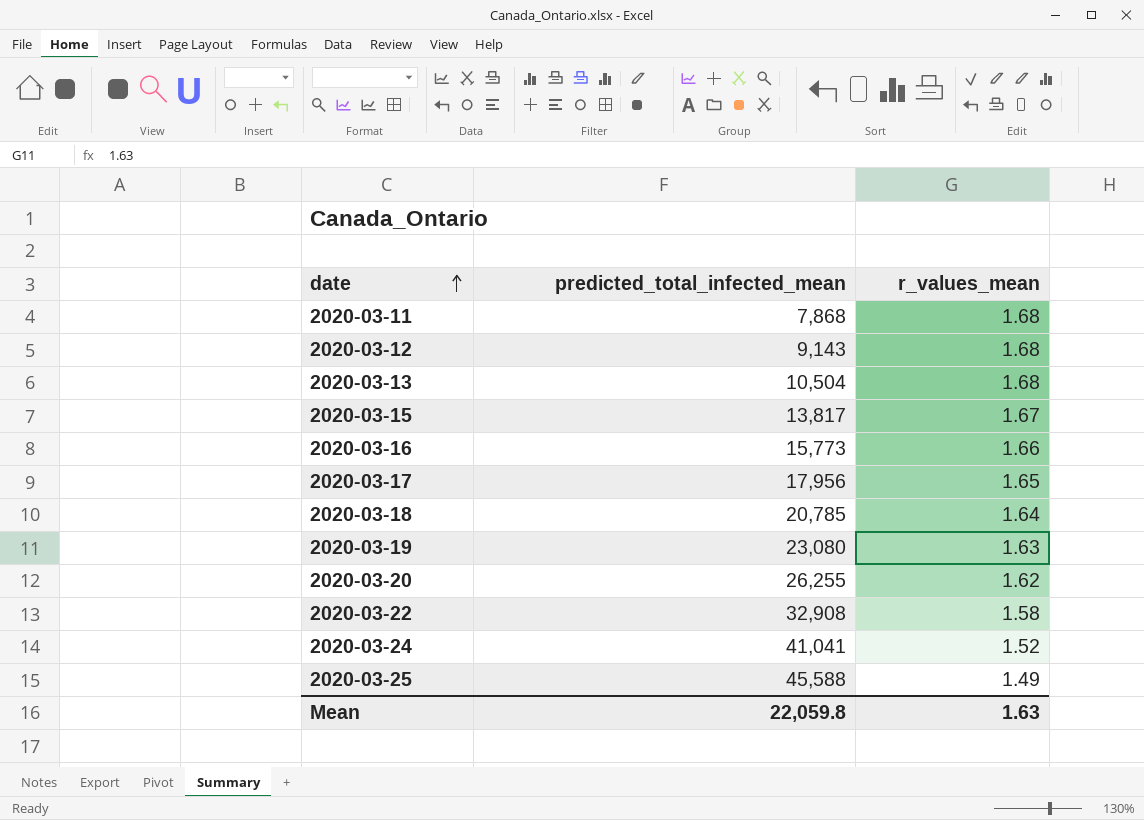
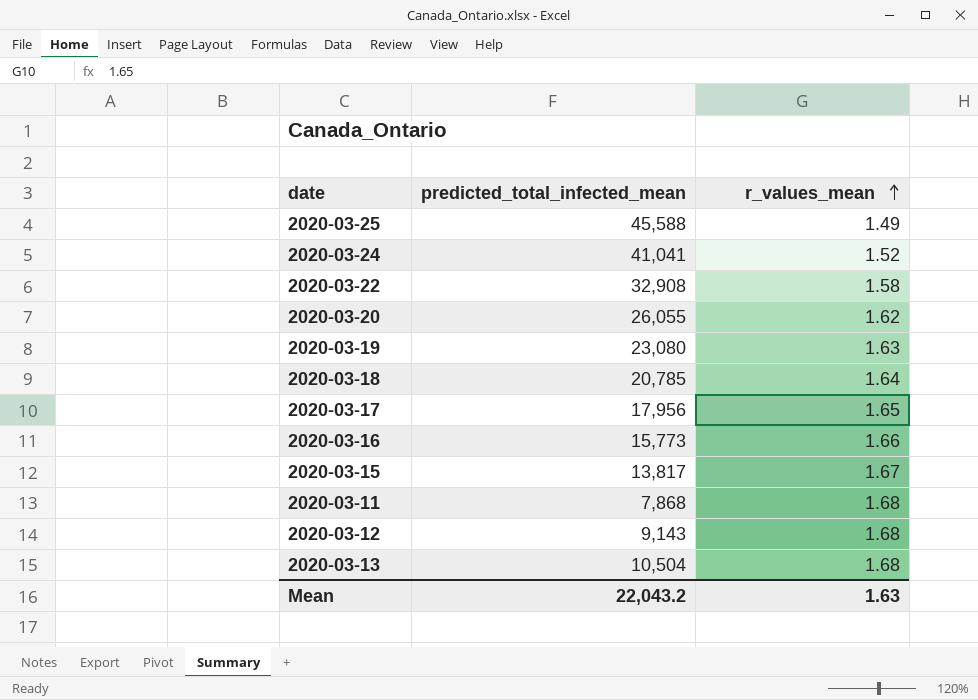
row order: date ascending -> r_values_mean ascending
2020-03-20 | predicted_total_infected_mean: 26,255 -> 26,055
Mean | predicted_total_infected_mean: 22,059.8 -> 22,043.2

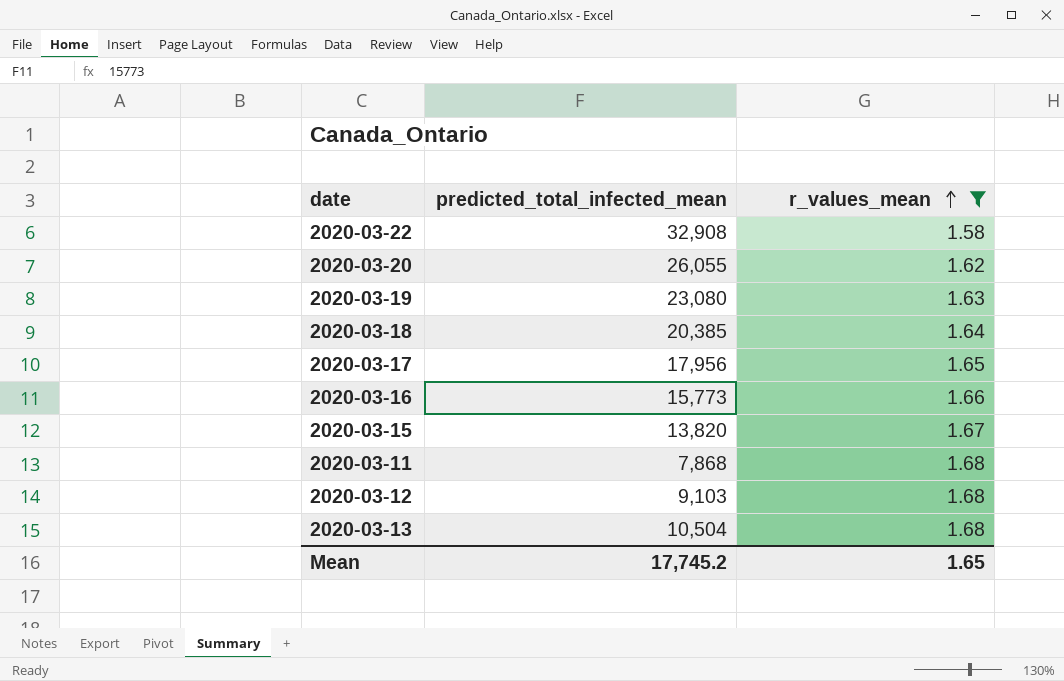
filter: none -> r_values_mean >= 1.58
2020-03-18 | predicted_total_infected_mean: 20,785 -> 20,385
2020-03-15 | predicted_total_infected_mean: 13,817 -> 13,820
2020-03-12 | predicted_total_infected_mean: 9,143 -> 9,103
Mean | predicted_total_infected_mean: 22,043.2 -> 17,745.2
Mean | r_values_mean: 1.63 -> 1.65

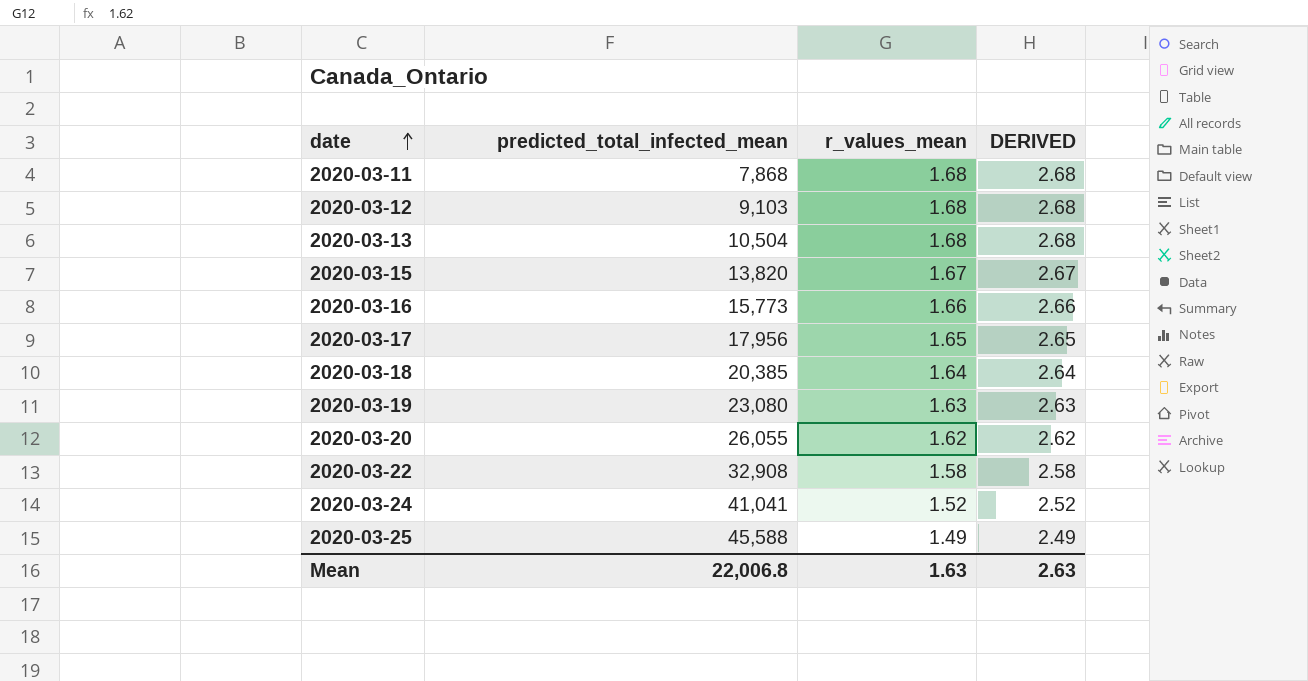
filter: r_values_mean >= 1.58 -> none
row order: r_values_mean ascending -> date ascending
column DERIVED | formula: none -> [r_values_mean] + 1
Mean | predicted_total_infected_mean: 17,745.2 -> 22,006.8
Mean | r_values_mean: 1.65 -> 1.63

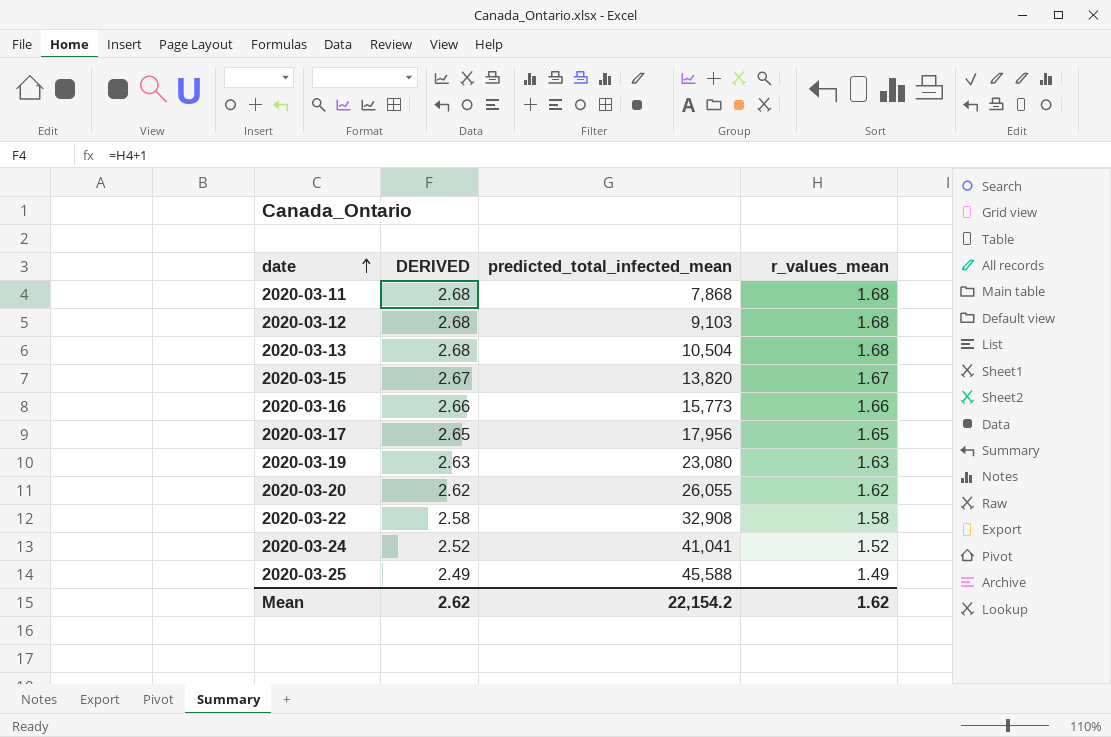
column DERIVED | position: 4 -> 2
row 2020-03-18: 20,385 | 1.64 | 2.64 -> none
Mean | DERIVED: 2.63 -> 2.62
Mean | predicted_total_infected_mean: 22,006.8 -> 22,154.2
Mean | r_values_mean: 1.63 -> 1.62

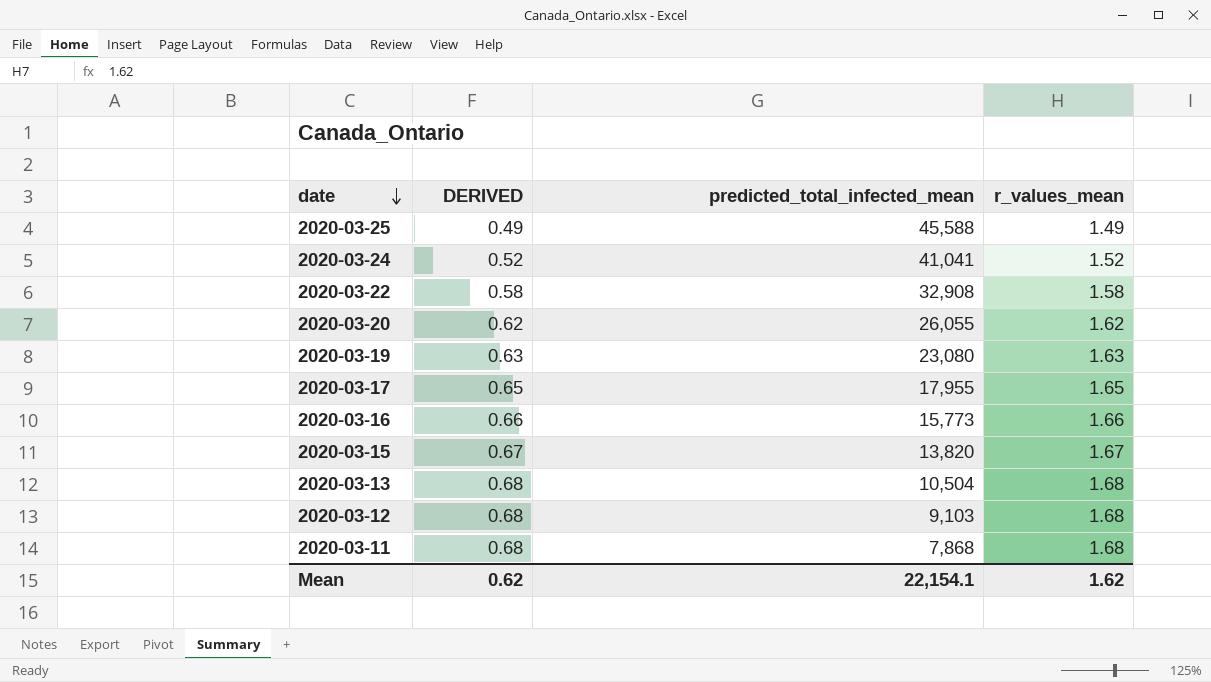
row order: date ascending -> date descending
column DERIVED | formula: [r_values_mean] + 1 -> [r_values_mean] - 1
2020-03-17 | predicted_total_infected_mean: 17,956 -> 17,955
Mean | DERIVED: 2.62 -> 0.62
Mean | predicted_total_infected_mean: 22,154.2 -> 22,154.1

